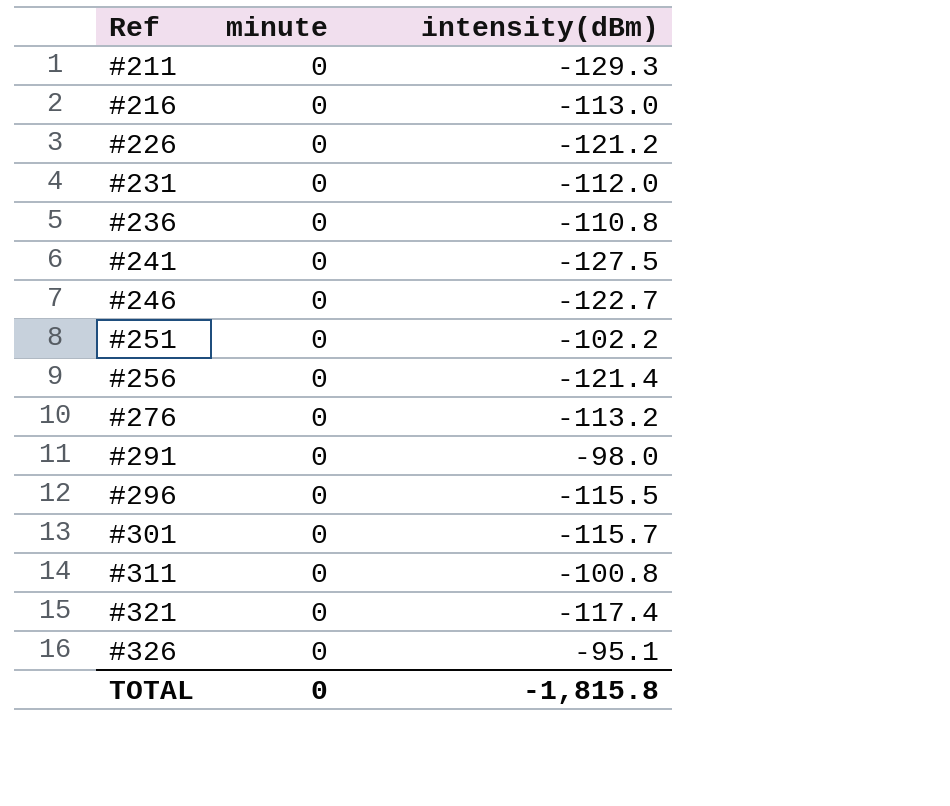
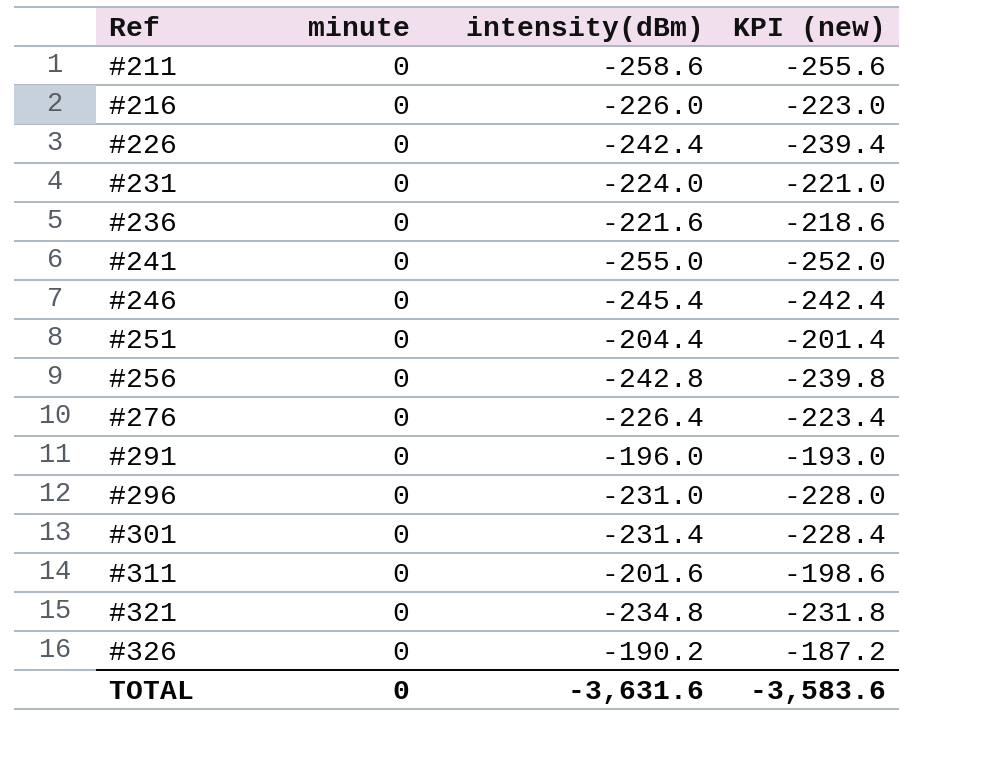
column KPI (new) | formula: none -> [intensity(dBm)] + 3
#211 | intensity(dBm): -129.3 -> -258.6
#216 | intensity(dBm): -113.0 -> -226.0
#226 | intensity(dBm): -121.2 -> -242.4
#231 | intensity(dBm): -112.0 -> -224.0
#236 | intensity(dBm): -110.8 -> -221.6
#241 | intensity(dBm): -127.5 -> -255.0
#246 | intensity(dBm): -122.7 -> -245.4
#251 | intensity(dBm): -102.2 -> -204.4
#256 | intensity(dBm): -121.4 -> -242.8
#276 | intensity(dBm): -113.2 -> -226.4
#291 | intensity(dBm): -98.0 -> -196.0
#296 | intensity(dBm): -115.5 -> -231.0
#301 | intensity(dBm): -115.7 -> -231.4
#311 | intensity(dBm): -100.8 -> -201.6
#321 | intensity(dBm): -117.4 -> -234.8
#326 | intensity(dBm): -95.1 -> -190.2
TOTAL | intensity(dBm): -1,815.8 -> -3,631.6

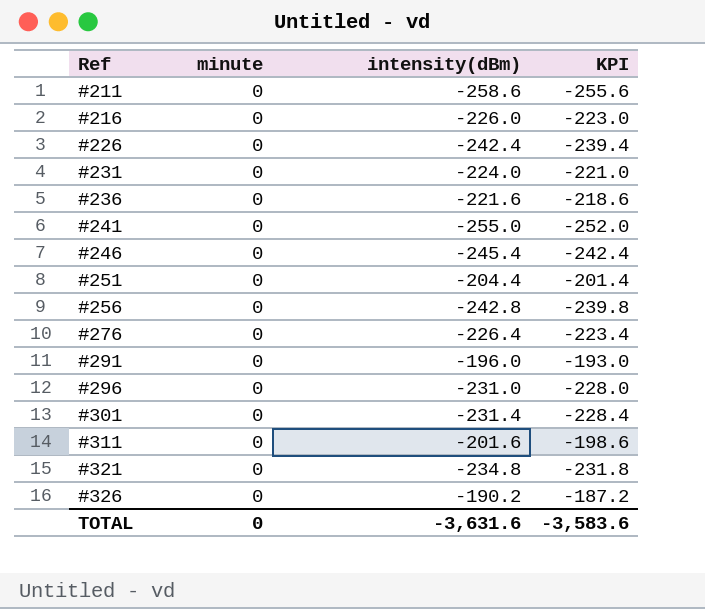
column name: KPI (new) -> KPI

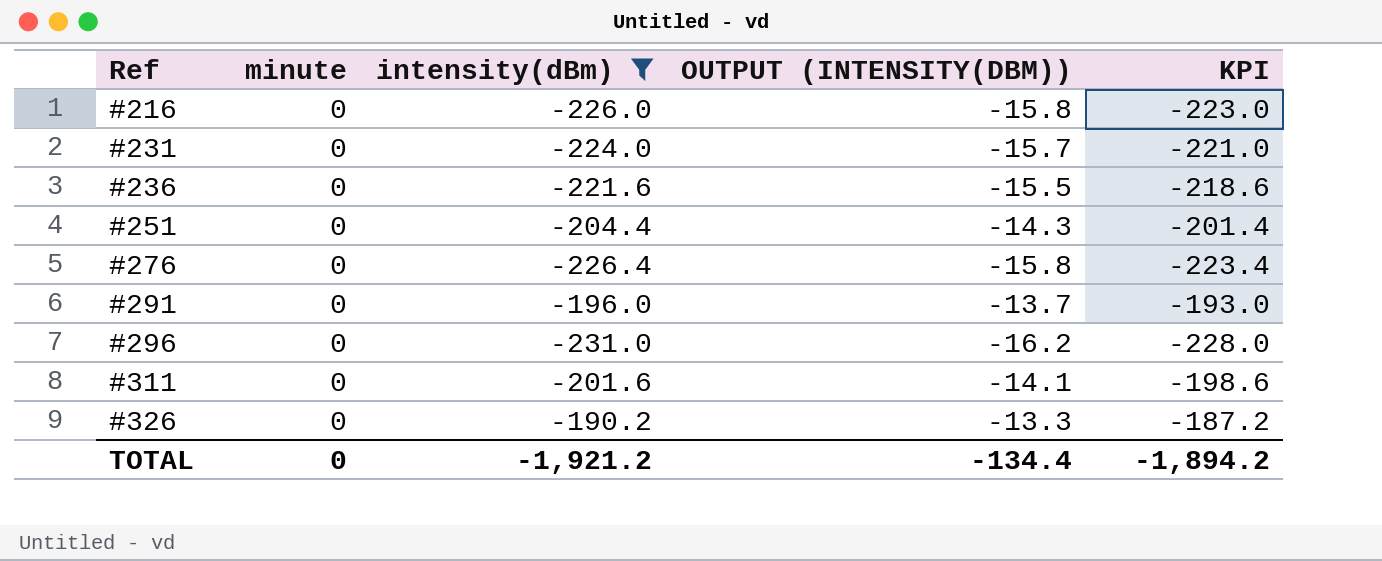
filter: none -> intensity(dBm) >= -231.0
column OUTPUT (INTENSITY(DBM)) | formula: none -> [intensity(dBm)] * 0.07
TOTAL | intensity(dBm): -3,631.6 -> -1,921.2
TOTAL | KPI: -3,583.6 -> -1,894.2

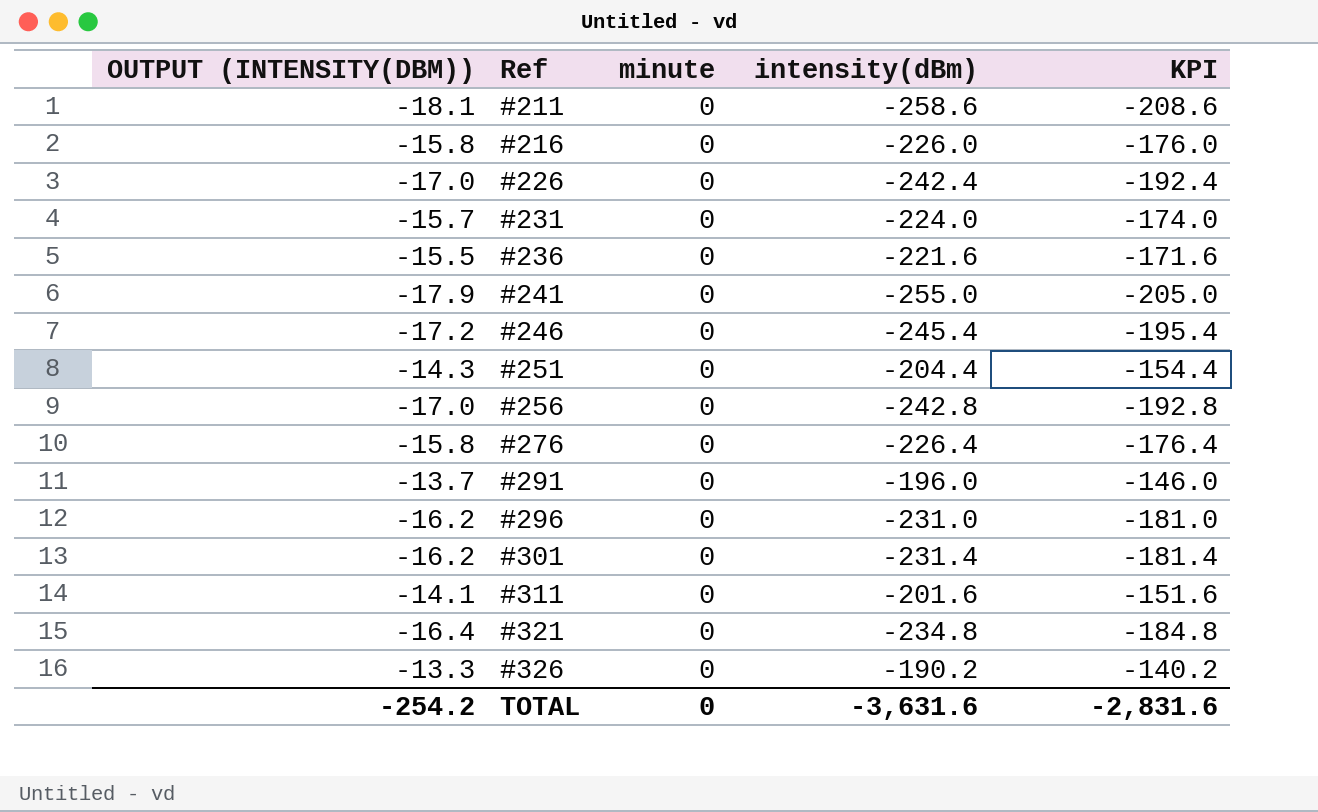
filter: intensity(dBm) >= -231.0 -> none
column OUTPUT (INTENSITY(DBM)) | position: 4 -> 1
column KPI | formula: [intensity(dBm)] + 3 -> [intensity(dBm)] + 50
TOTAL | OUTPUT (INTENSITY(DBM)): -134.4 -> -254.2
TOTAL | intensity(dBm): -1,921.2 -> -3,631.6
TOTAL | KPI: -1,894.2 -> -2,831.6

